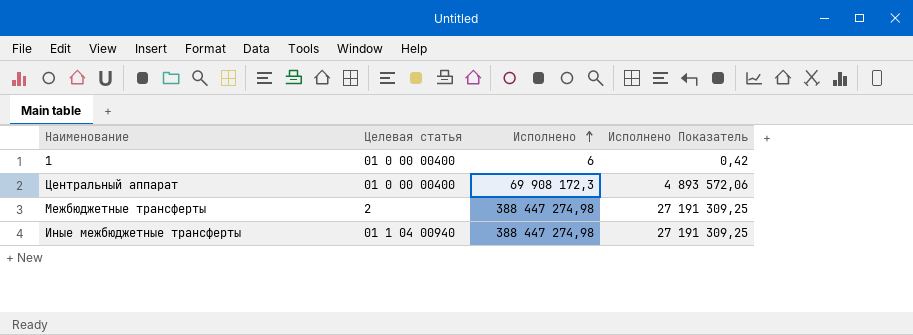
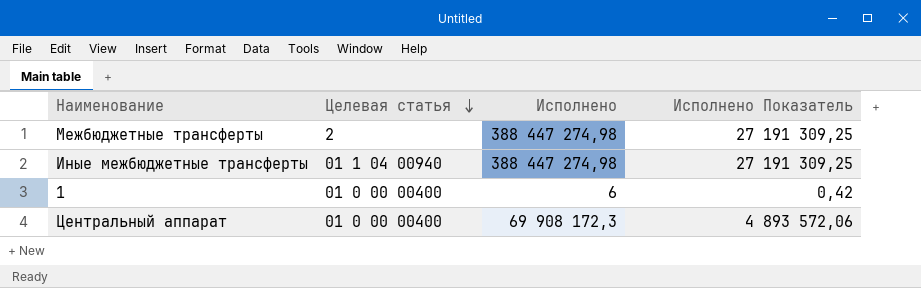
row order: Исполнено ascending -> Целевая статья descending

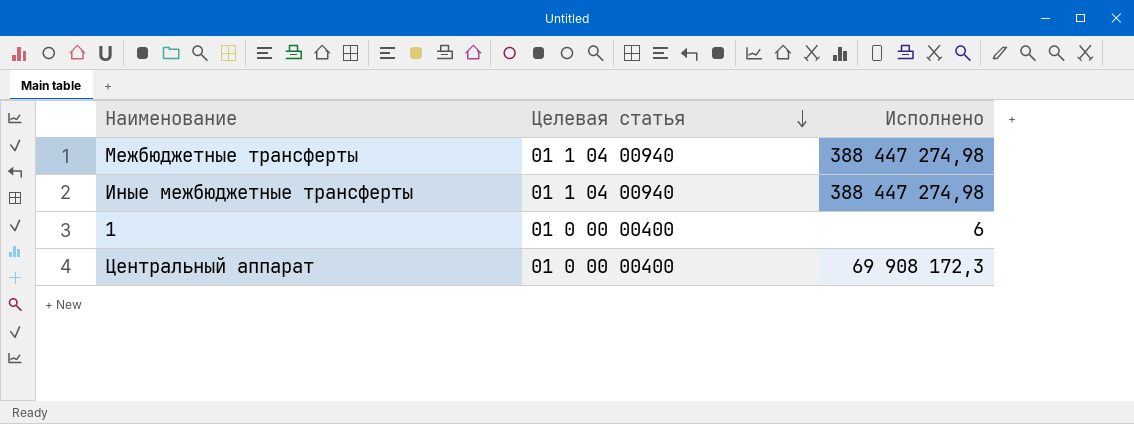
column Исполнено Показатель | formula: [Исполнено] * 0,07 -> none
Межбюджетные трансферты | Целевая статья: 2 -> 01 1 04 00940

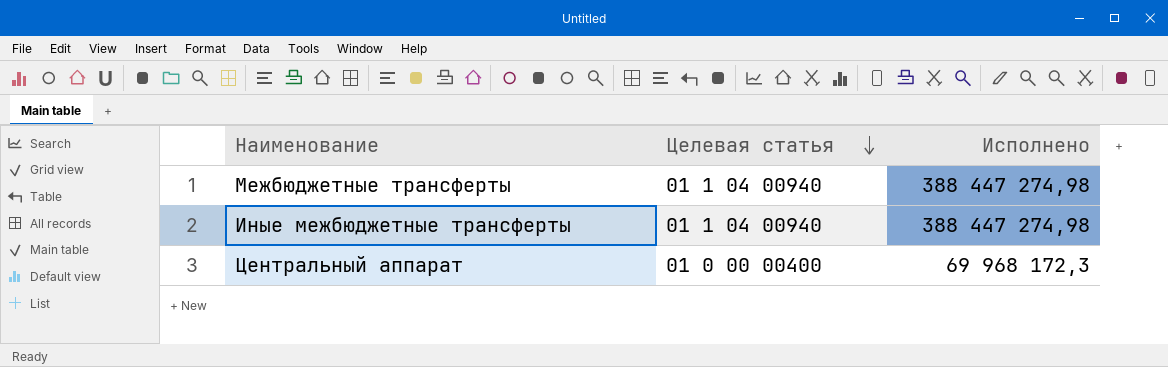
row 1: 01 0 00 00400 | 6 -> none
Центральный аппарат | Исполнено: 69 908 172,3 -> 69 968 172,3

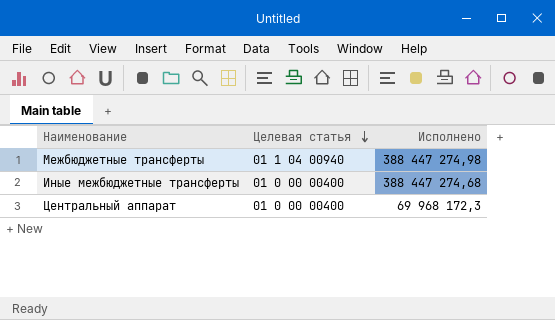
Иные межбюджетные трансферты | Целевая статья: 01 1 04 00940 -> 01 0 00 00400
Иные межбюджетные трансферты | Исполнено: 388 447 274,98 -> 388 447 274,68

